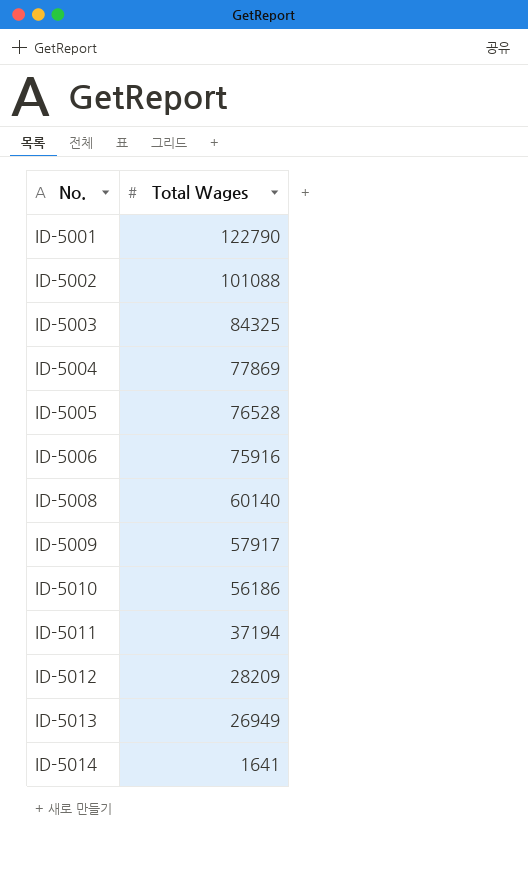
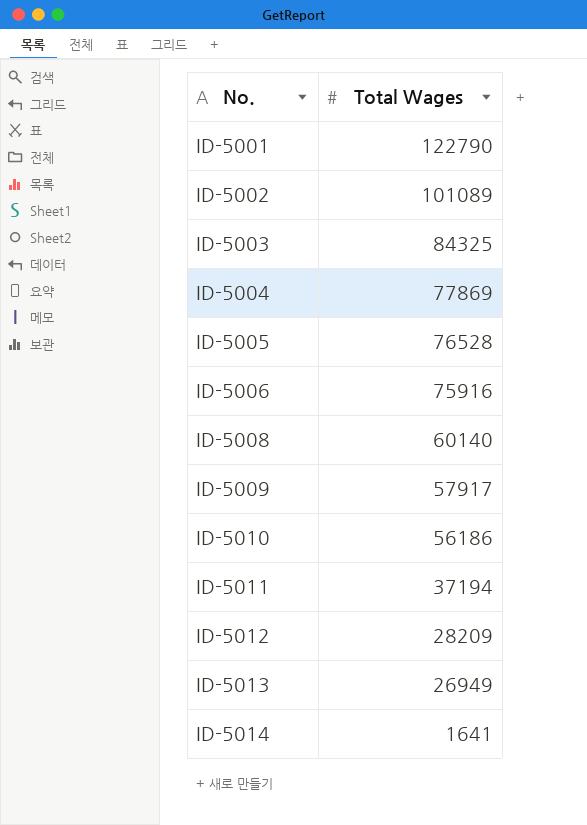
ID-5002 | Total Wages: 101088 -> 101089

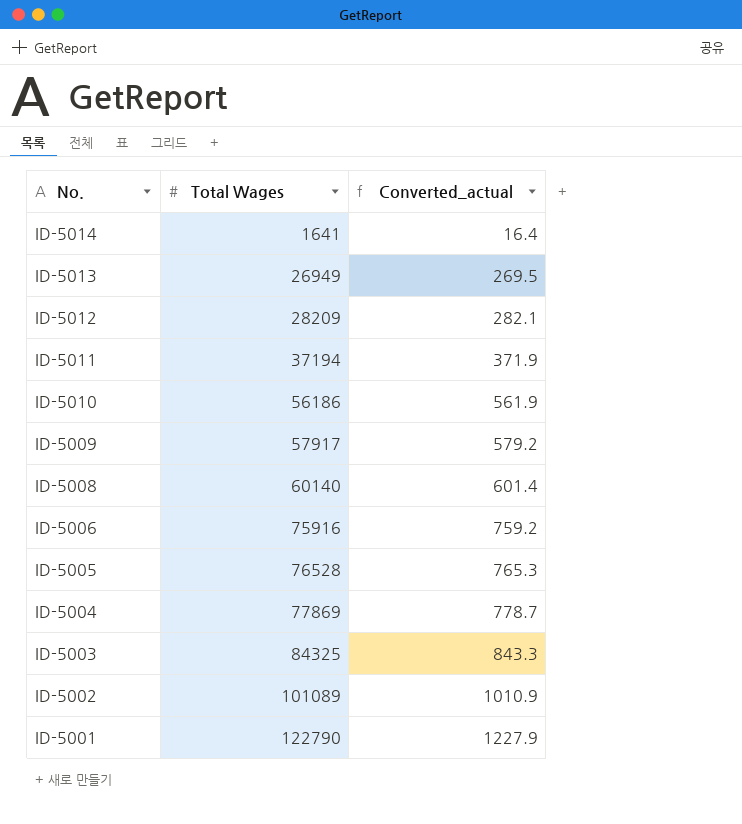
row order: No. ascending -> No. descending
column Converted_actual | formula: none -> [Total Wages] * 0.01

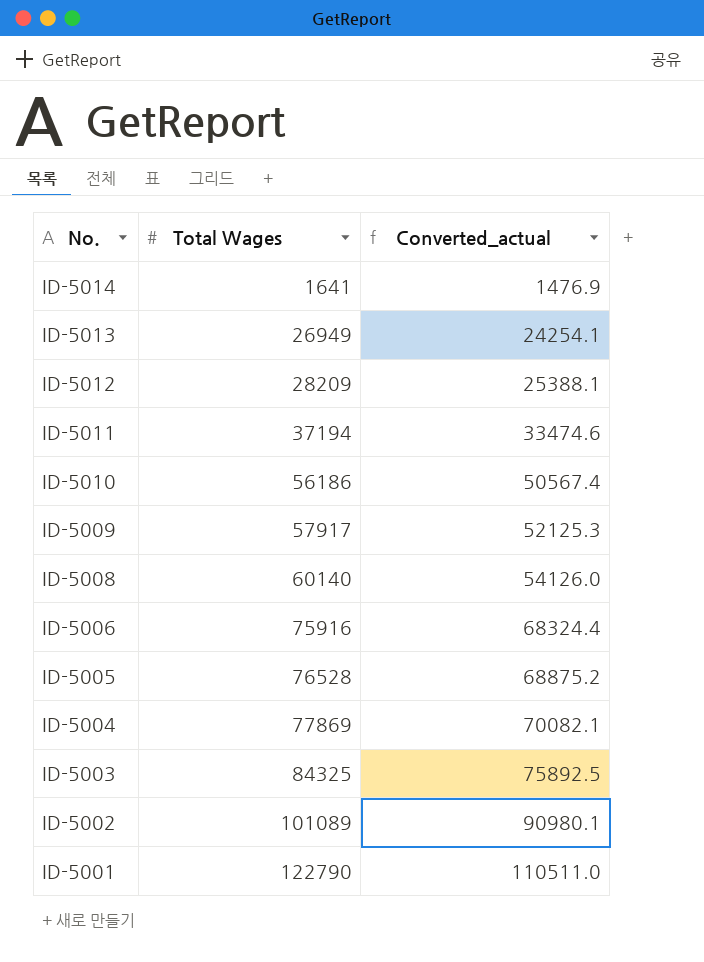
column Converted_actual | formula: [Total Wages] * 0.01 -> [Total Wages] * 0.9

